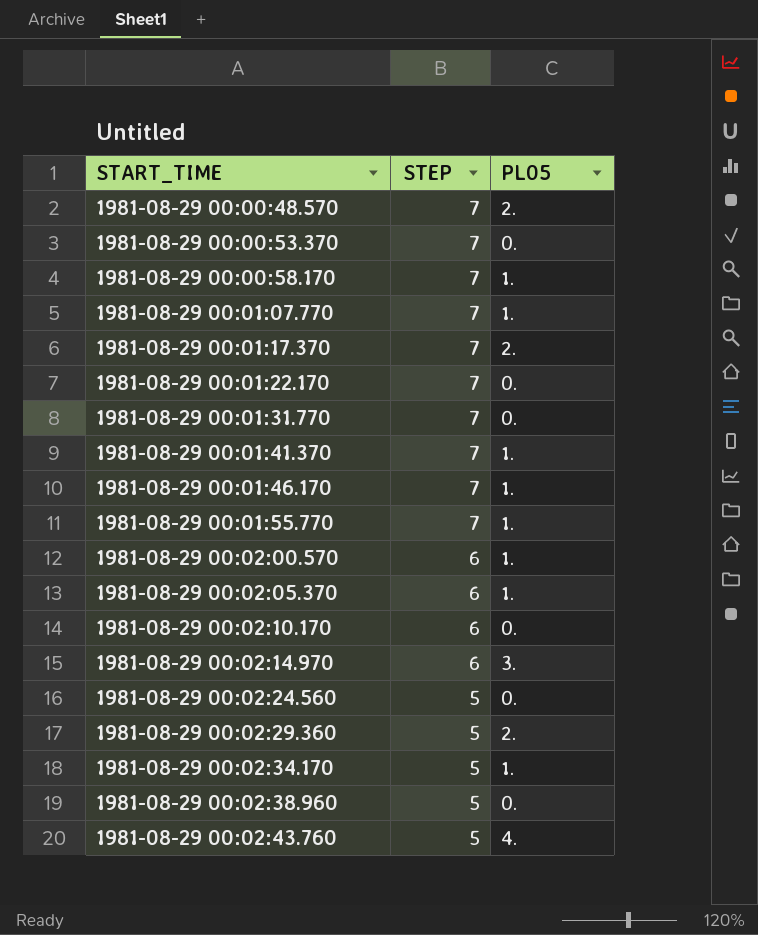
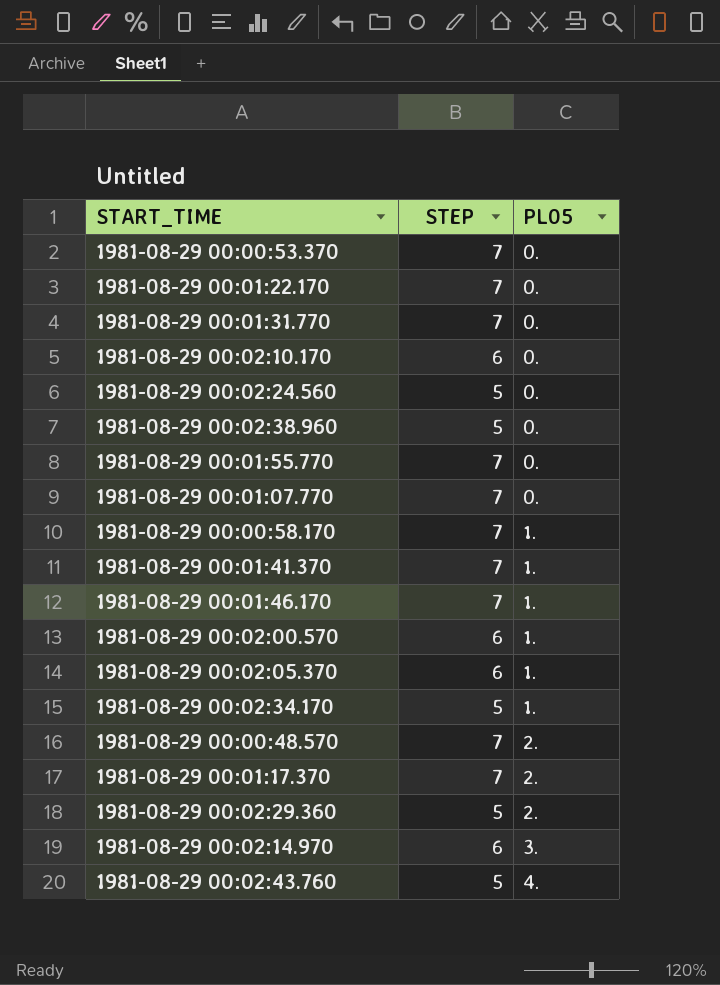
row order: START_TIME ascending -> PL05 ascending
1981-08-29 00:01:55.770 | PL05: 1. -> 0.
1981-08-29 00:01:07.770 | PL05: 1. -> 0.

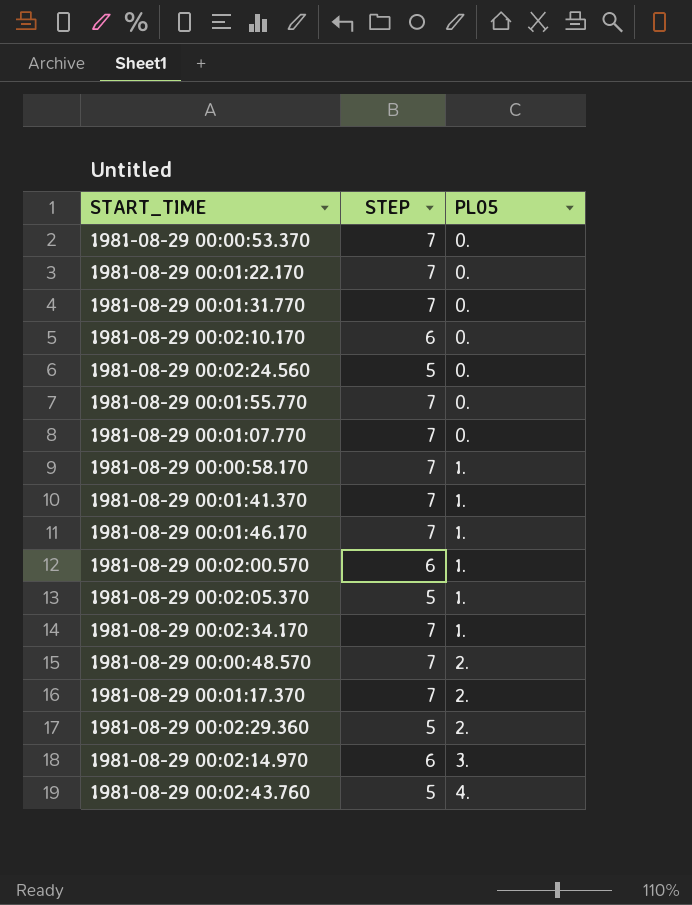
row 1981-08-29 00:02:38.960: 5 | 0. -> none
1981-08-29 00:02:05.370 | STEP: 6 -> 5
1981-08-29 00:02:34.170 | STEP: 5 -> 7

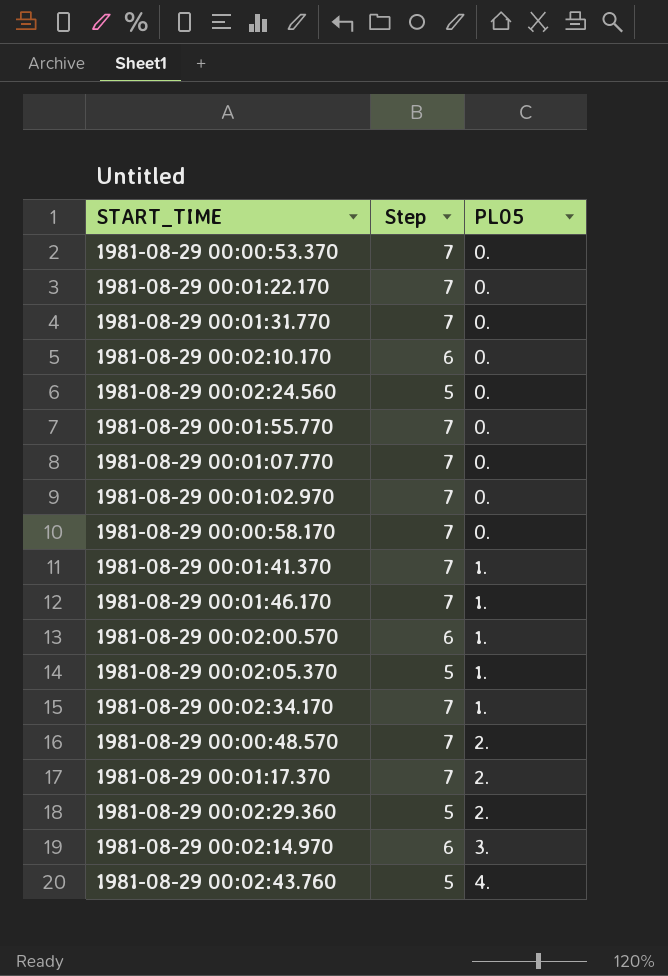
column name: STEP -> Step
row 1981-08-29 00:01:02.970: none -> 7 | 0.
1981-08-29 00:00:58.170 | PL05: 1. -> 0.

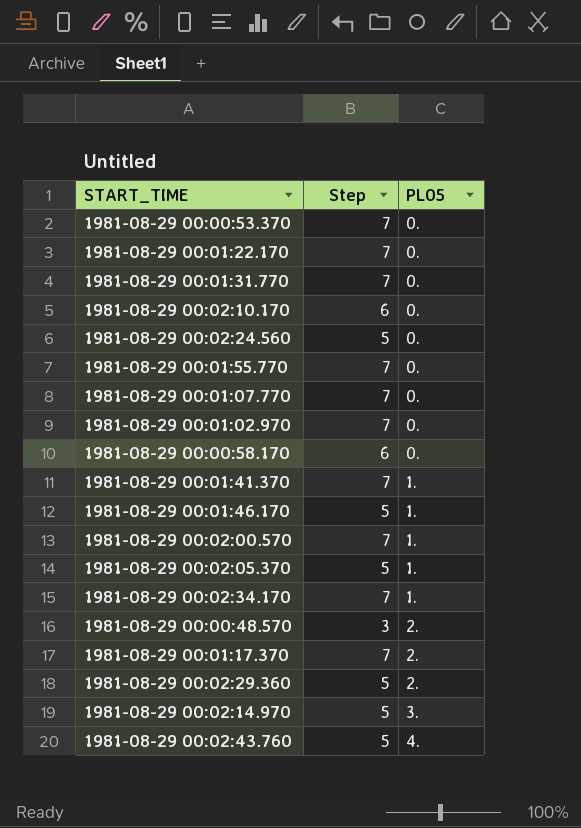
1981-08-29 00:00:58.170 | Step: 7 -> 6
1981-08-29 00:01:46.170 | Step: 7 -> 5
1981-08-29 00:02:00.570 | Step: 6 -> 7
1981-08-29 00:00:48.570 | Step: 7 -> 3
1981-08-29 00:02:14.970 | Step: 6 -> 5

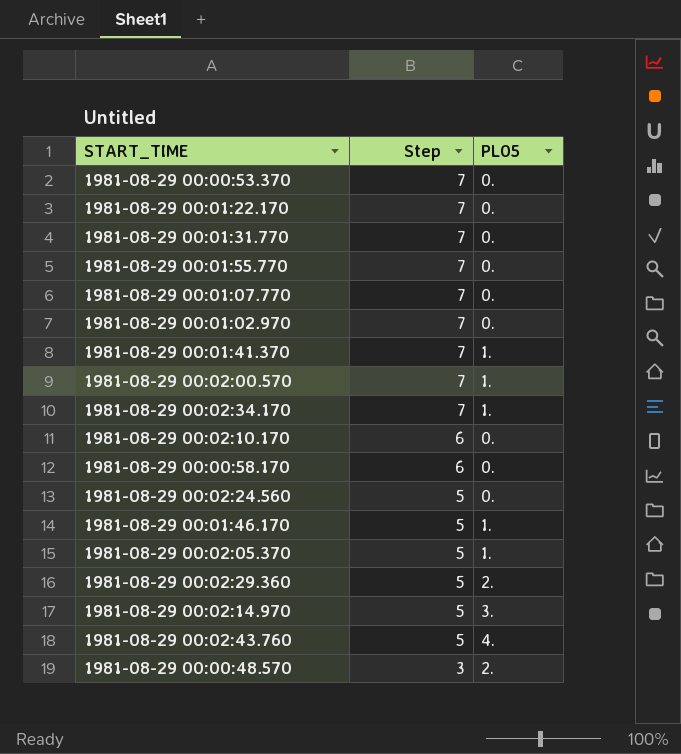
row order: PL05 ascending -> Step descending
row 1981-08-29 00:01:17.370: 7 | 2. -> none

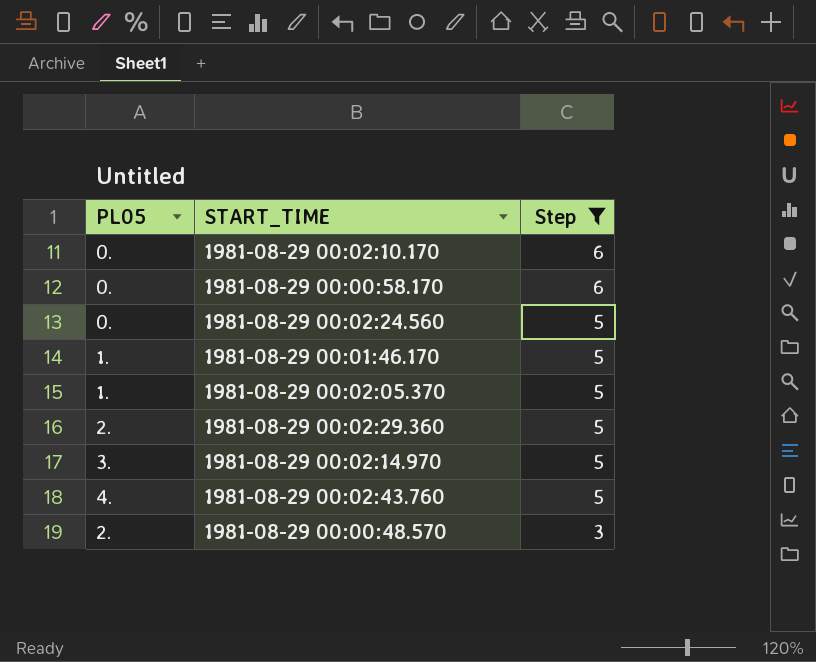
filter: none -> Step != 7
column PL05 | position: 3 -> 1

